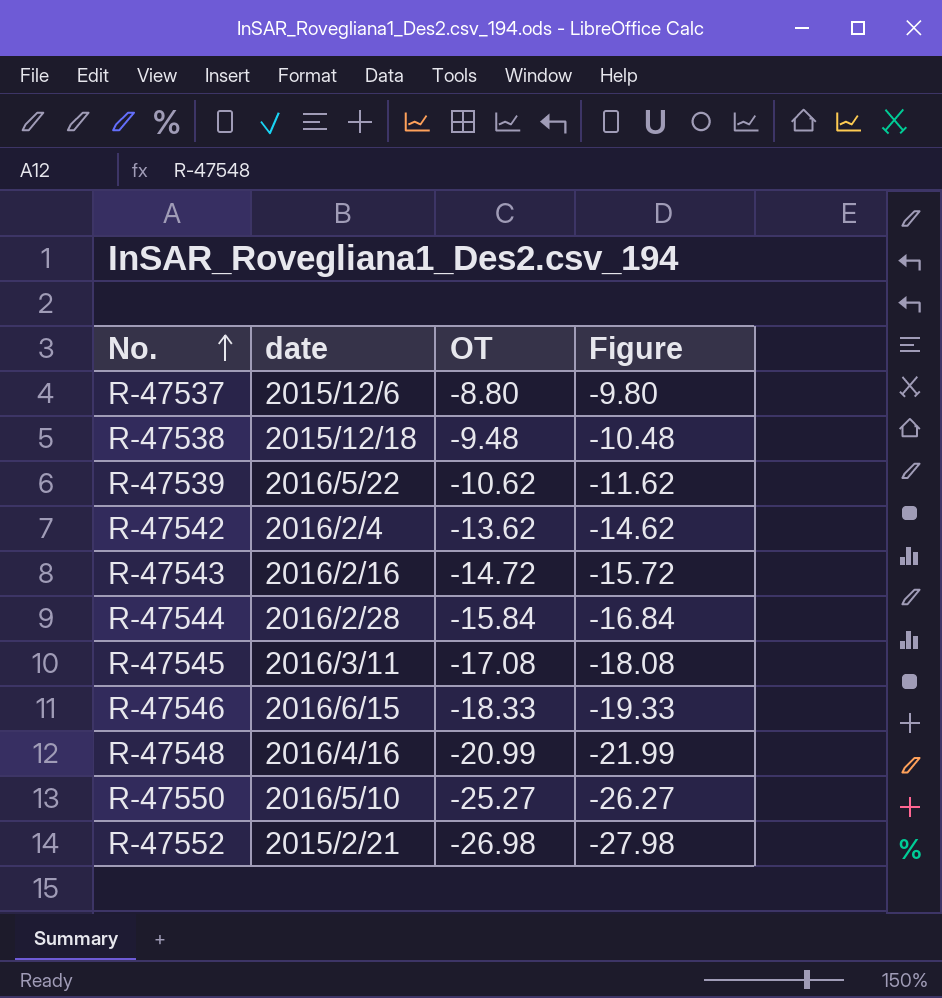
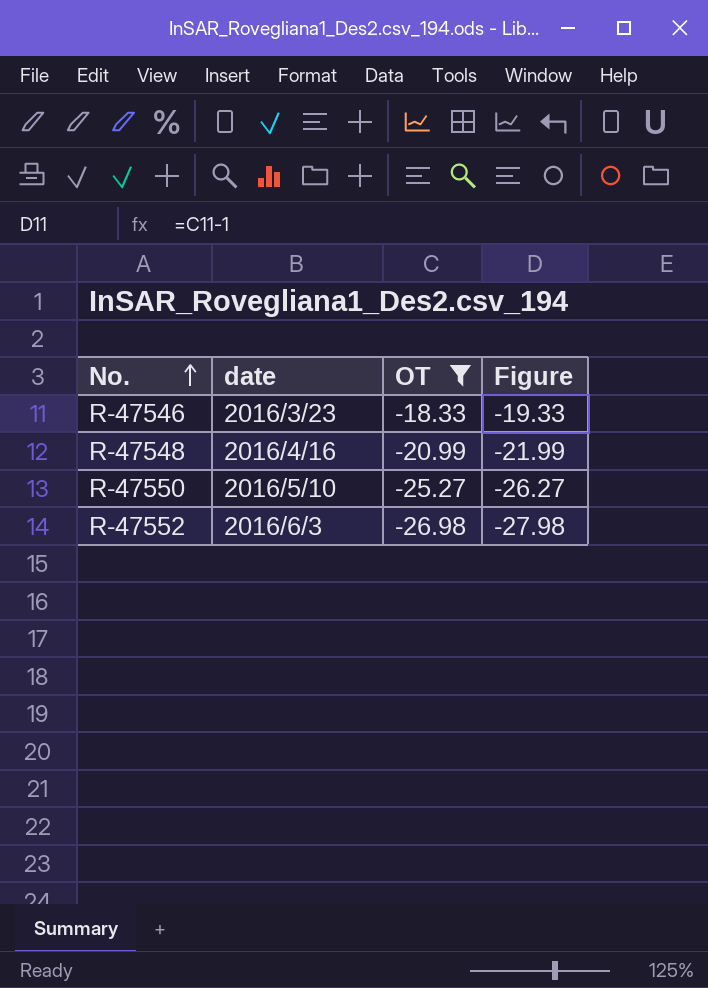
filter: none -> OT <= -18.33
R-47546 | date: 2016/6/15 -> 2016/3/23
R-47552 | date: 2015/2/21 -> 2016/6/3

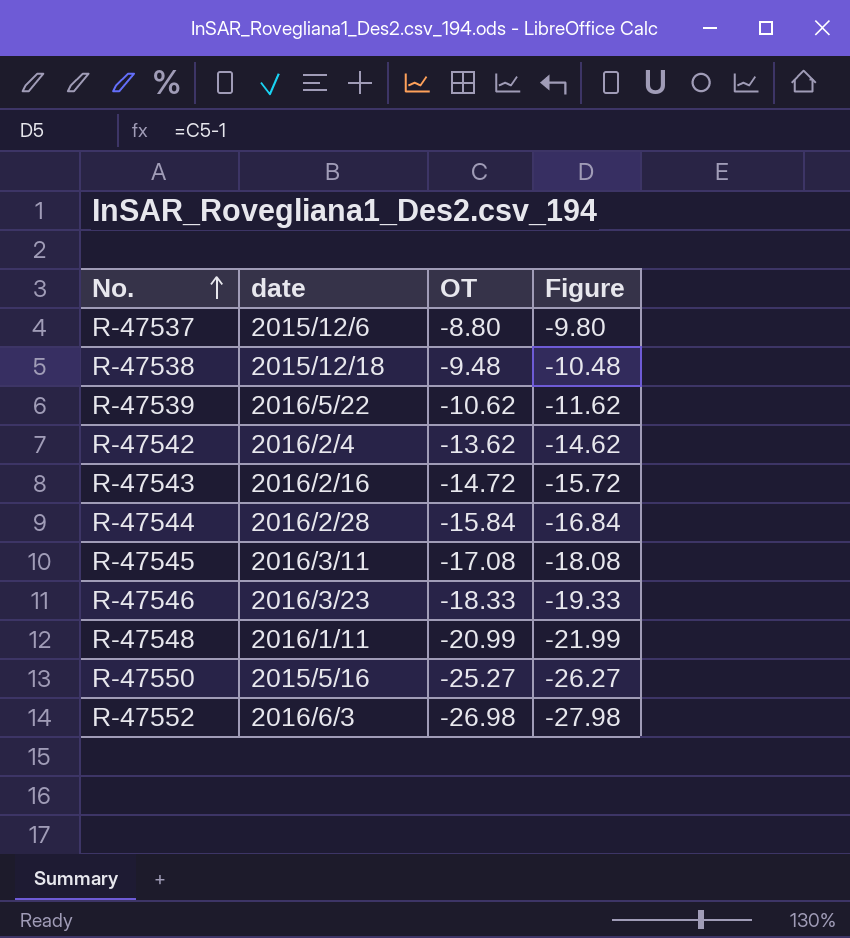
filter: OT <= -18.33 -> none
R-47548 | date: 2016/4/16 -> 2016/1/11
R-47550 | date: 2016/5/10 -> 2015/5/16

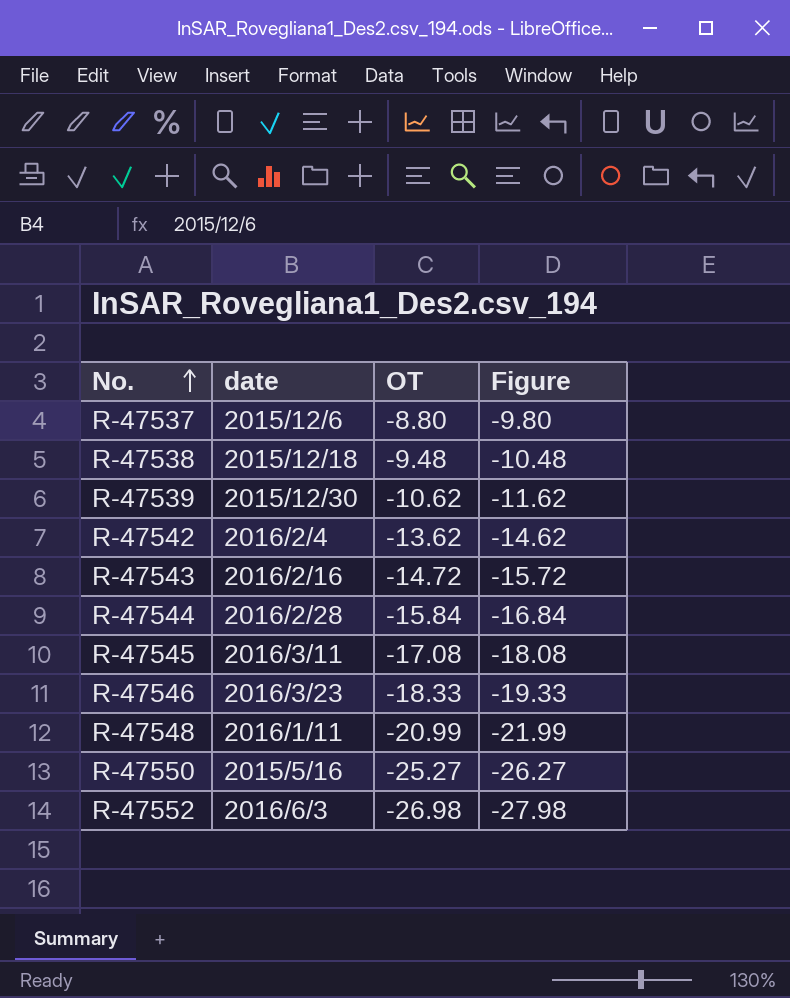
R-47539 | date: 2016/5/22 -> 2015/12/30

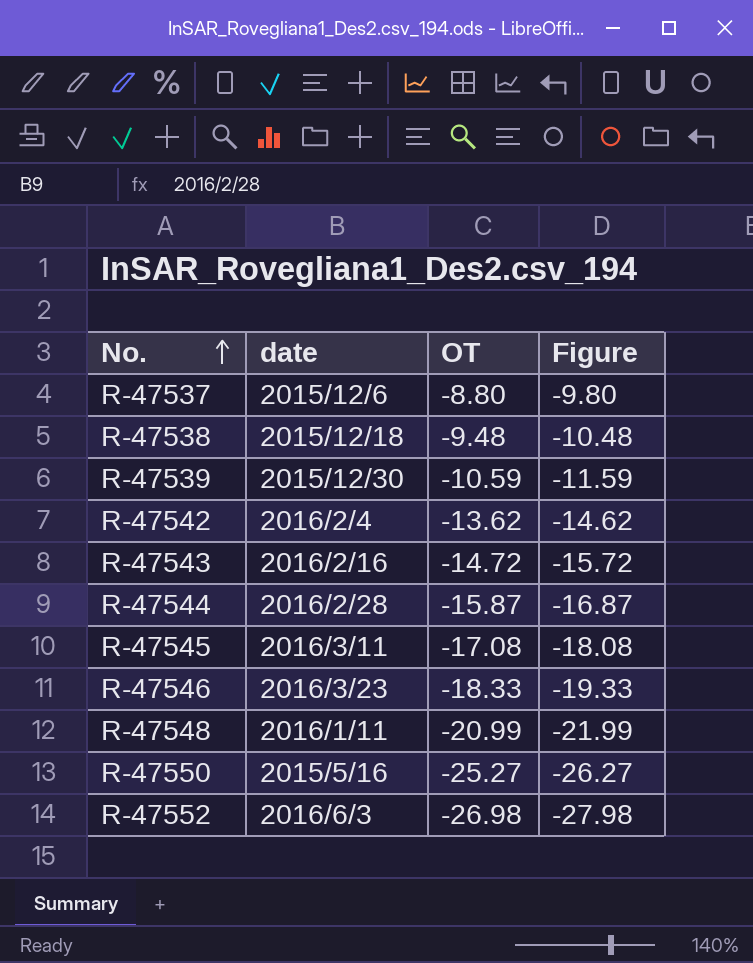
R-47539 | OT: -10.62 -> -10.59
R-47539 | Figure: -11.62 -> -11.59
R-47544 | OT: -15.84 -> -15.87
R-47544 | Figure: -16.84 -> -16.87

